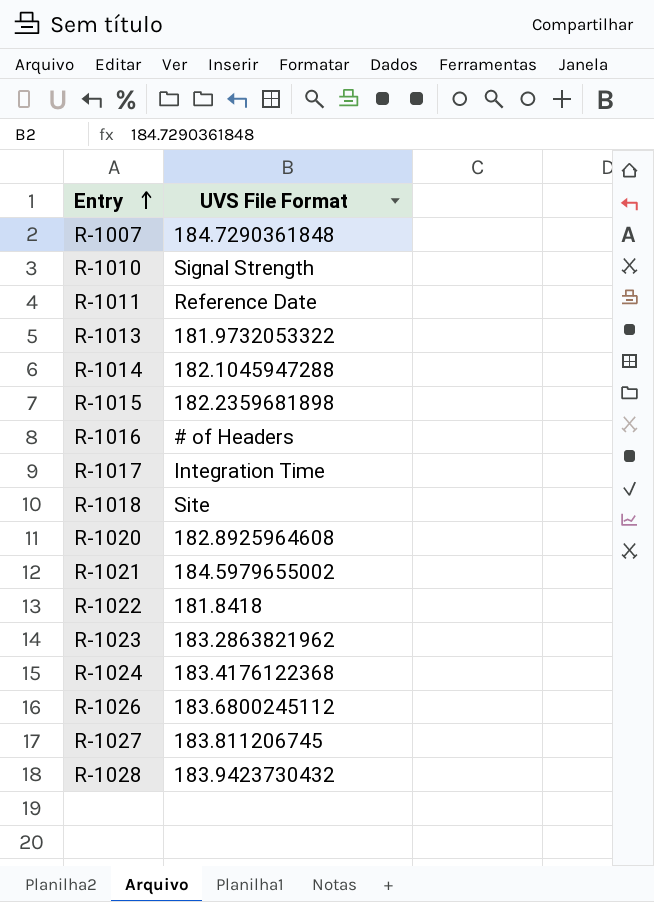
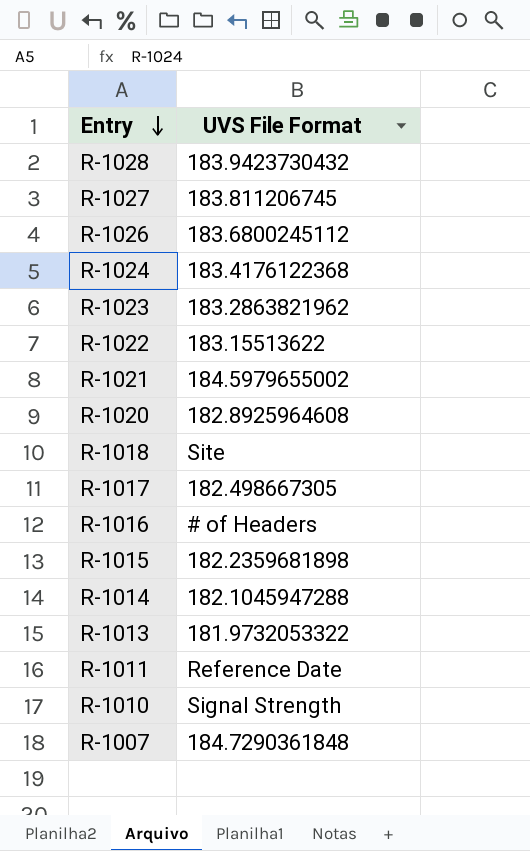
row order: Entry ascending -> Entry descending
R-1022 | UVS File Format: 181.8418 -> 183.15513622
R-1017 | UVS File Format: Integration Time -> 182.498667305

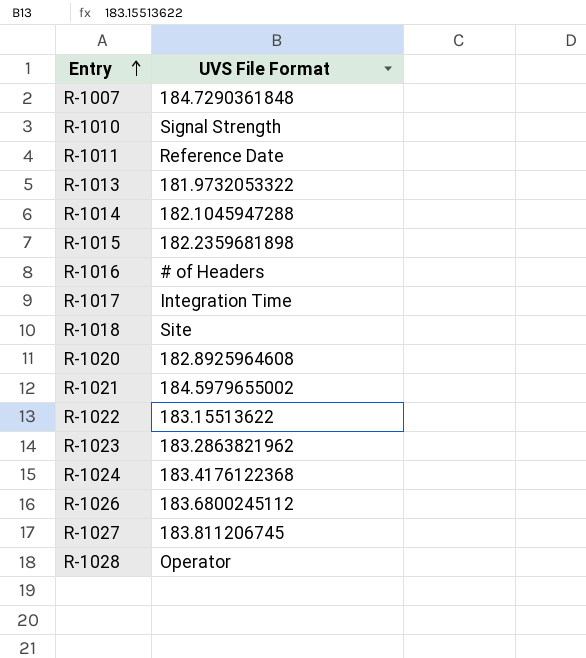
row order: Entry descending -> Entry ascending
R-1017 | UVS File Format: 182.498667305 -> Integration Time
R-1028 | UVS File Format: 183.9423730432 -> Operator

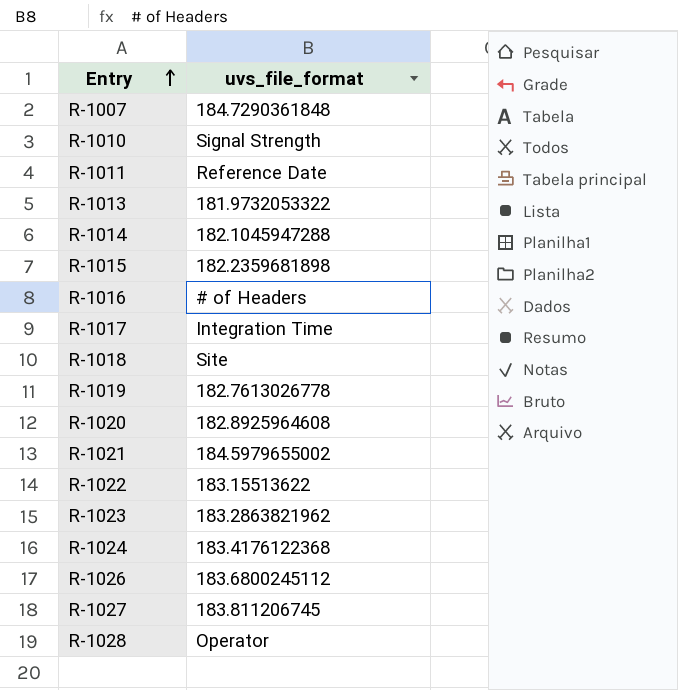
column name: UVS File Format -> uvs_file_format
row R-1019: none -> 182.7613026778

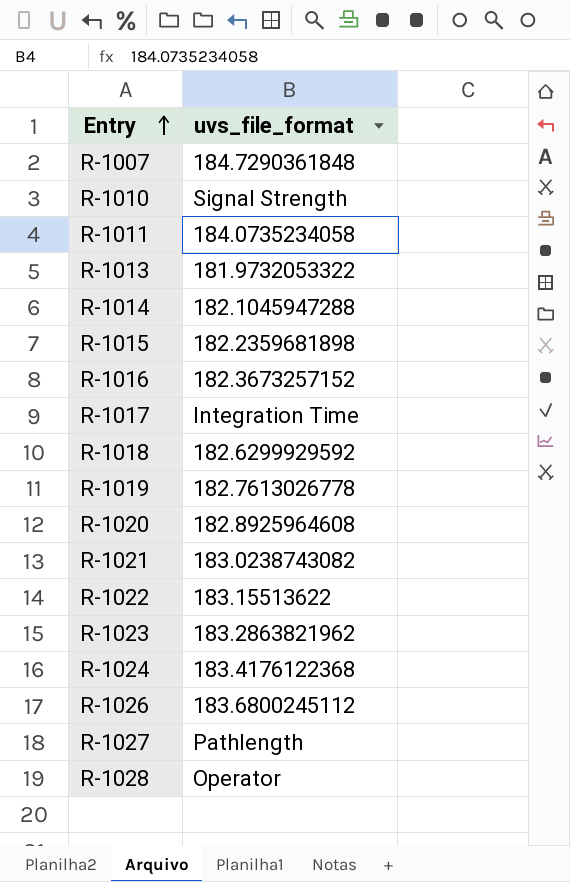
R-1011 | uvs_file_format: Reference Date -> 184.0735234058
R-1016 | uvs_file_format: # of Headers -> 182.3673257152
R-1018 | uvs_file_format: Site -> 182.6299929592
R-1021 | uvs_file_format: 184.5979655002 -> 183.0238743082
R-1027 | uvs_file_format: 183.811206745 -> Pathlength

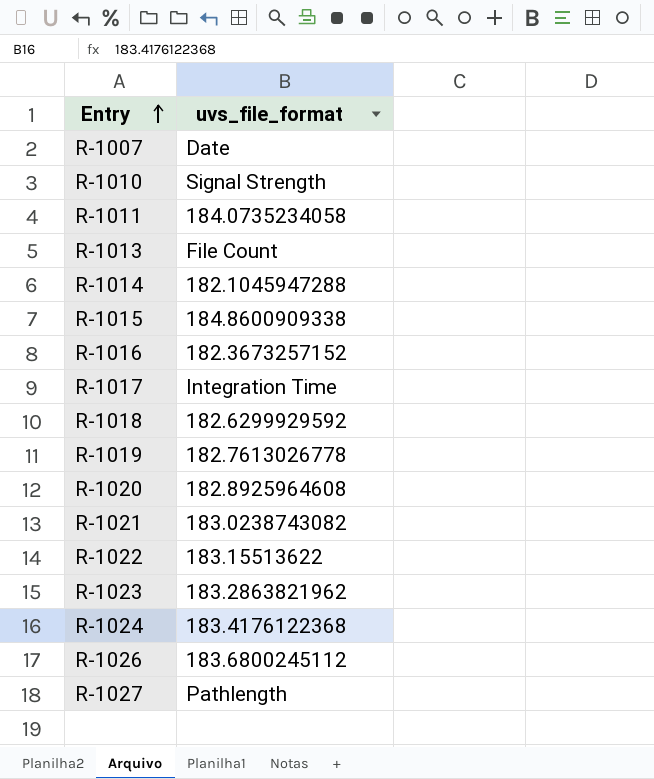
row R-1028: Operator -> none
R-1007 | uvs_file_format: 184.7290361848 -> Date
R-1013 | uvs_file_format: 181.9732053322 -> File Count
R-1015 | uvs_file_format: 182.2359681898 -> 184.8600909338

